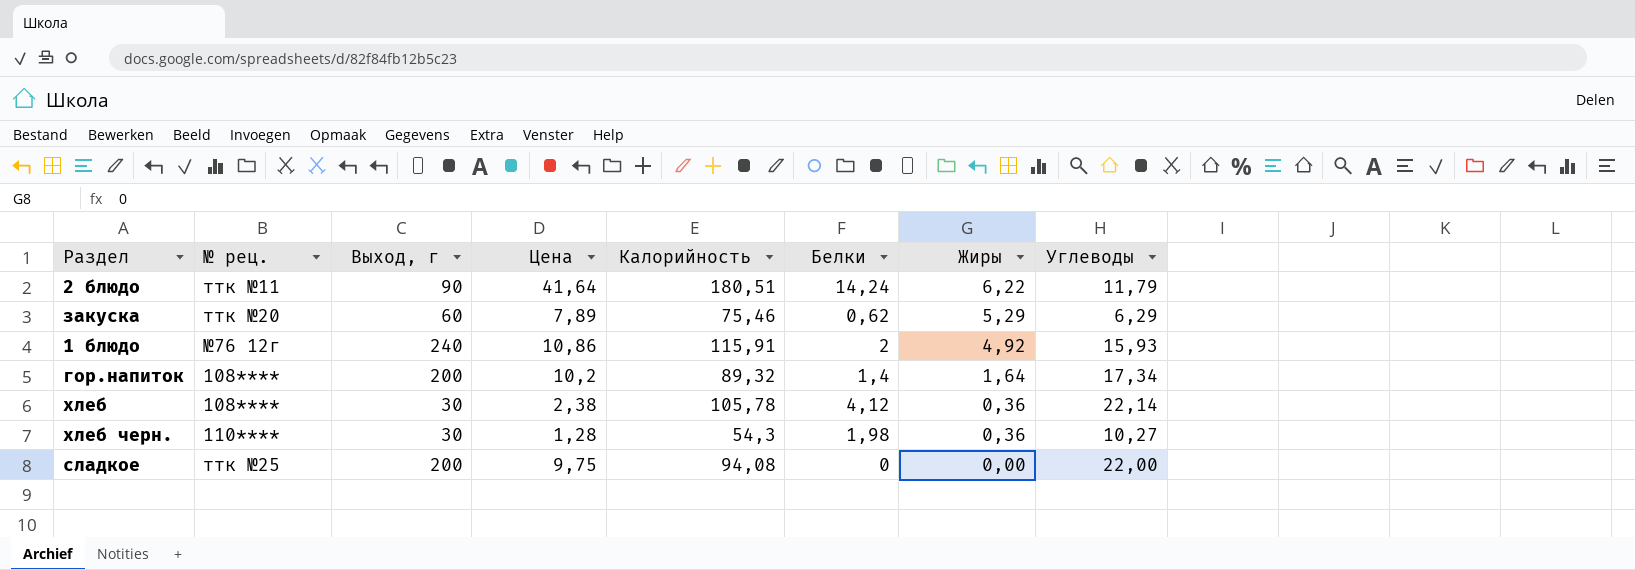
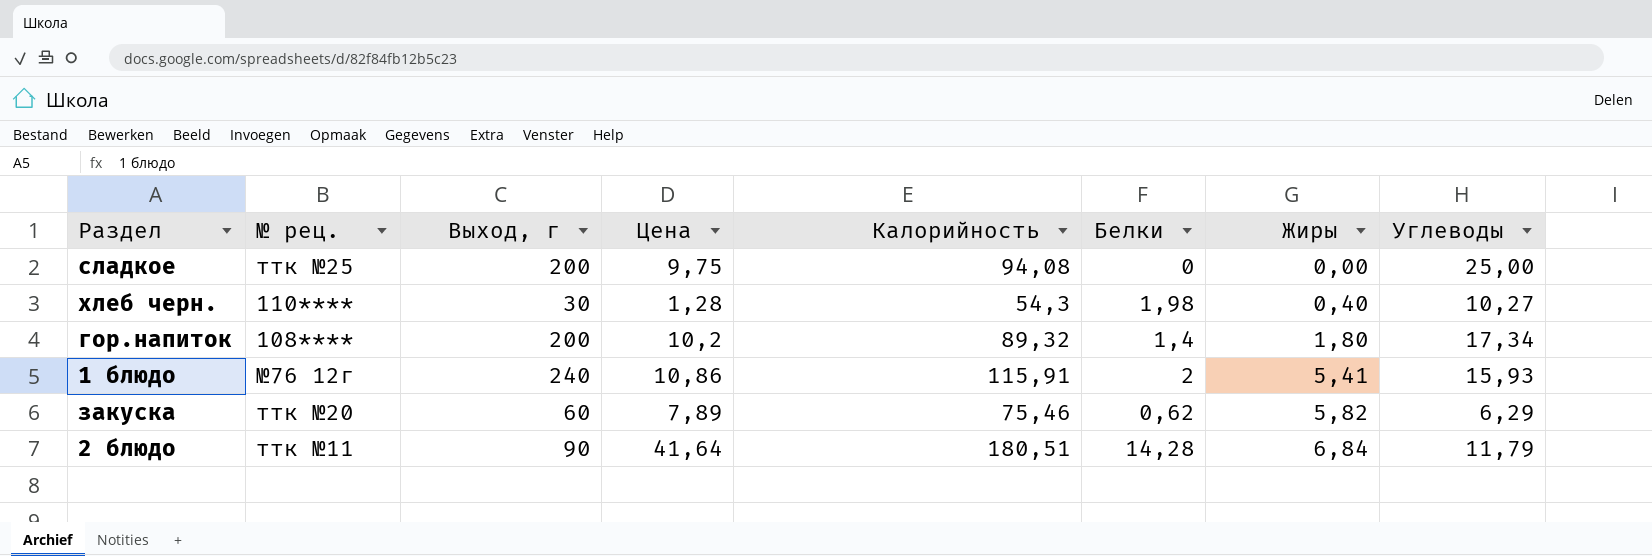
row order: Жиры descending -> Жиры ascending
row хлеб: 108**** | 30 | 2,38 | 105,78 | 4,12 | 0,36 | 22,14 -> none
сладкое | Углеводы: 22,00 -> 25,00
хлеб черн. | Жиры: 0,36 -> 0,40
гор.напиток | Жиры: 1,64 -> 1,80
1 блюдо | Жиры: 4,92 -> 5,41
закуска | Жиры: 5,29 -> 5,82
2 блюдо | Белки: 14,24 -> 14,28
2 блюдо | Жиры: 6,22 -> 6,84

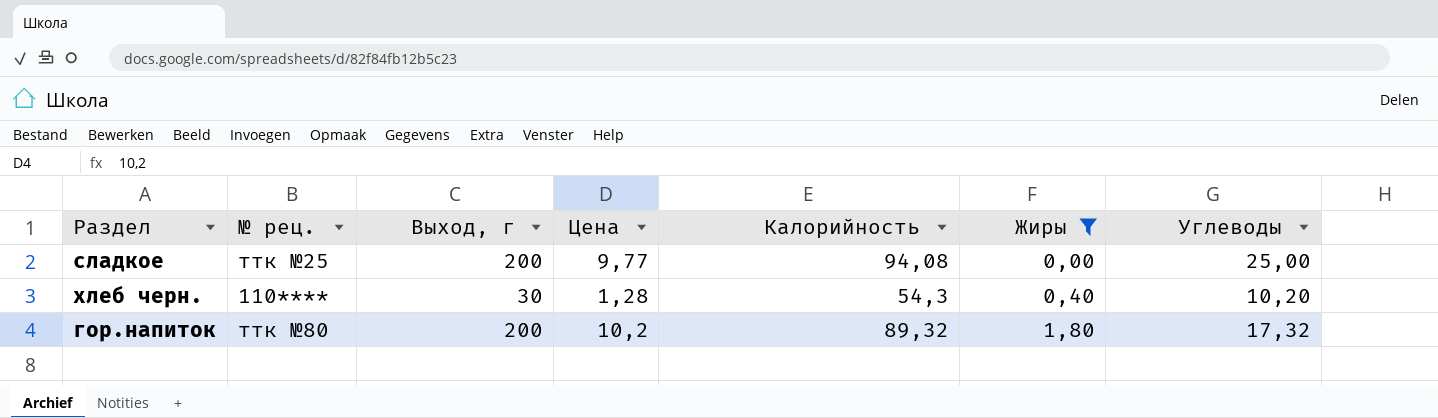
filter: none -> Жиры <= 1,80
column Белки | position: 6 -> none
сладкое | Цена: 9,75 -> 9,77
хлеб черн. | Углеводы: 10,27 -> 10,20
гор.напиток | № рец.: 108**** -> ттк №80
гор.напиток | Углеводы: 17,34 -> 17,32

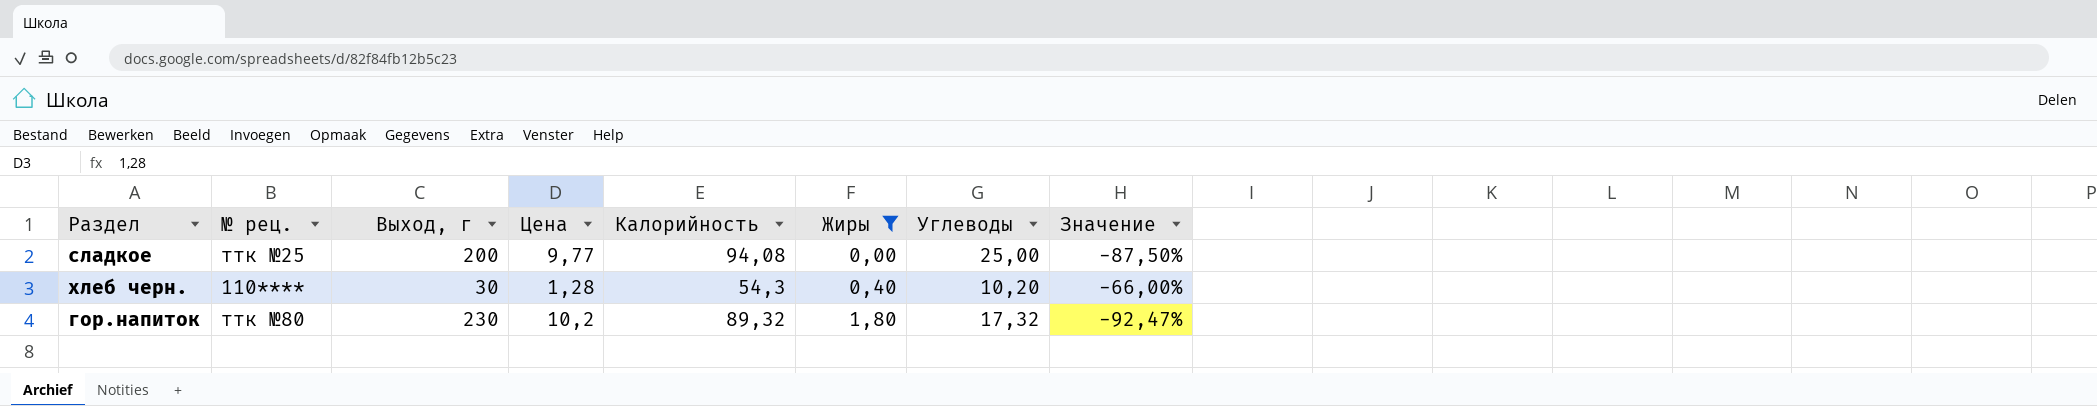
column Значение | formula: none -> ([Углеводы] - [Выход, г]) / [Выход, г]
гор.напиток | Выход, г: 200 -> 230

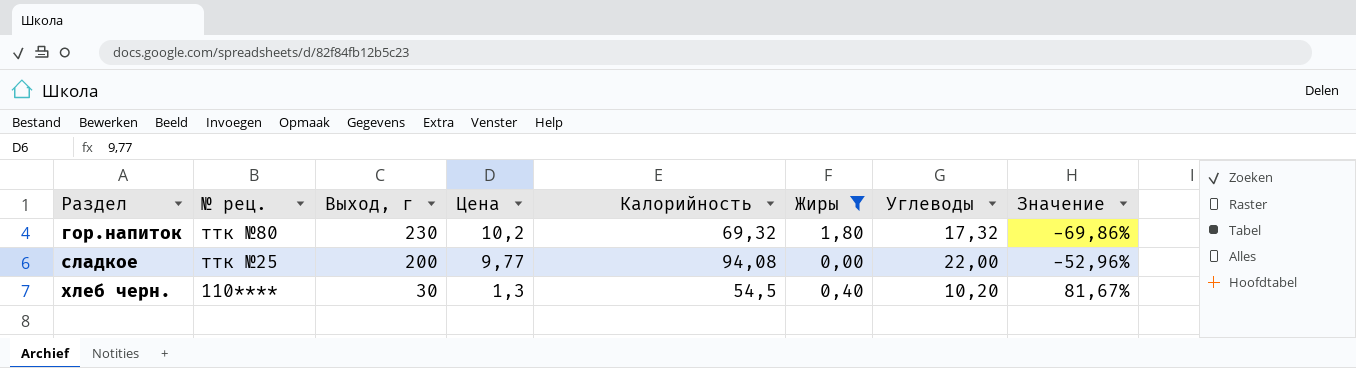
row order: Жиры ascending -> Раздел ascending
column Значение | formula: ([Углеводы] - [Выход, г]) / [Выход, г] -> ([Калорийность] - [Выход, г]) / [Выход, г]
гор.напиток | Калорийность: 89,32 -> 69,32
сладкое | Углеводы: 25,00 -> 22,00
хлеб черн. | Цена: 1,28 -> 1,3
хлеб черн. | Калорийность: 54,3 -> 54,5

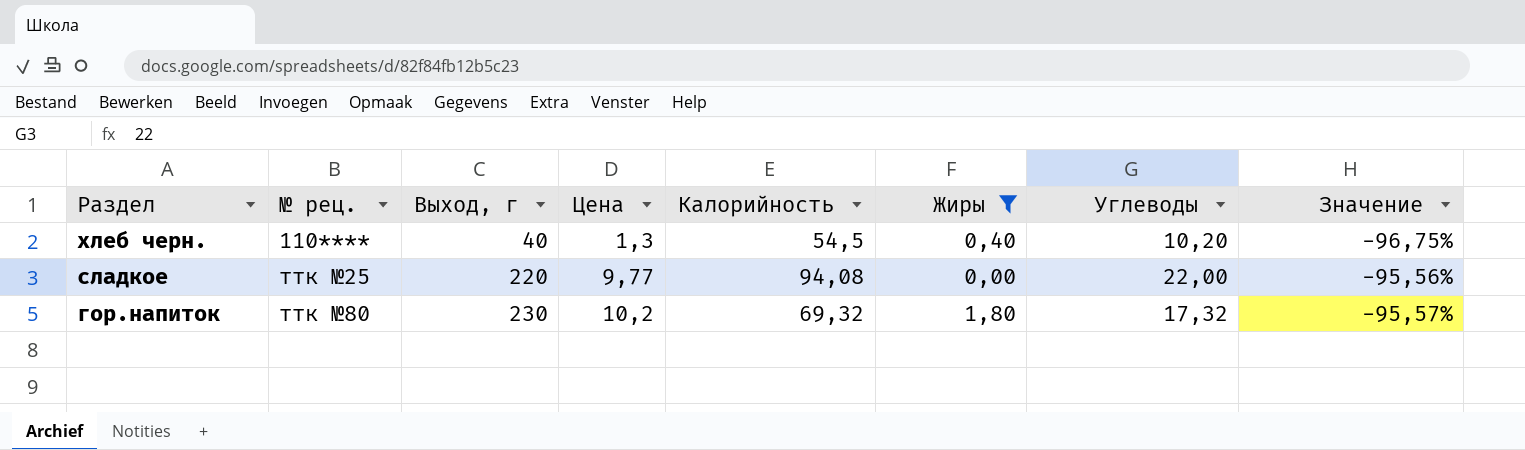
row order: Раздел ascending -> Раздел descending
column Значение | formula: ([Калорийность] - [Выход, г]) / [Выход, г] -> ([Цена] - [Выход, г]) / [Выход, г]
хлеб черн. | Выход, г: 30 -> 40
сладкое | Выход, г: 200 -> 220

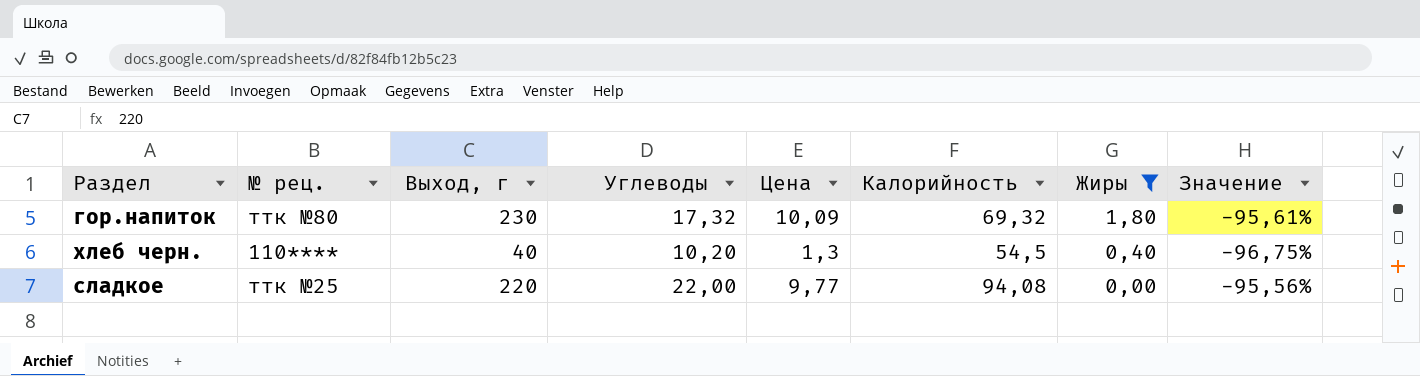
row order: Раздел descending -> Жиры descending
column Углеводы | position: 7 -> 4
гор.напиток | Цена: 10,2 -> 10,09
гор.напиток | Значение: -95,57% -> -95,61%

